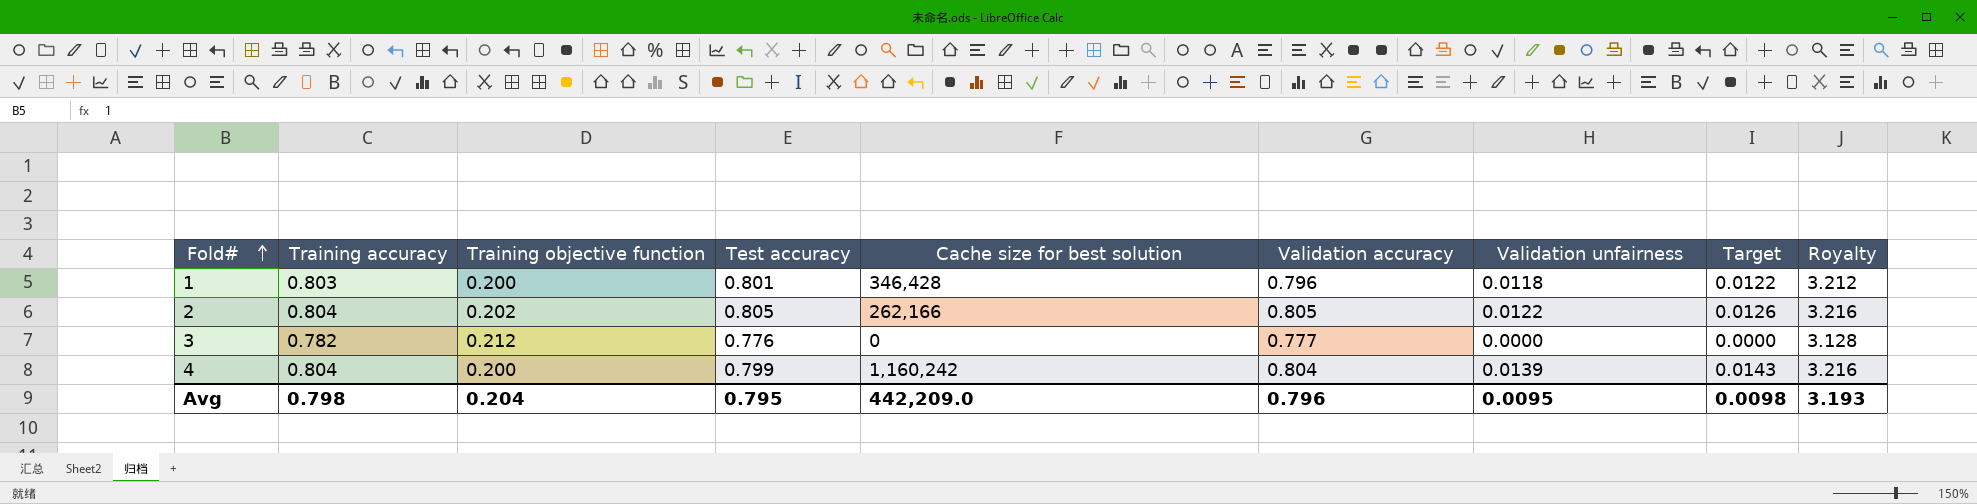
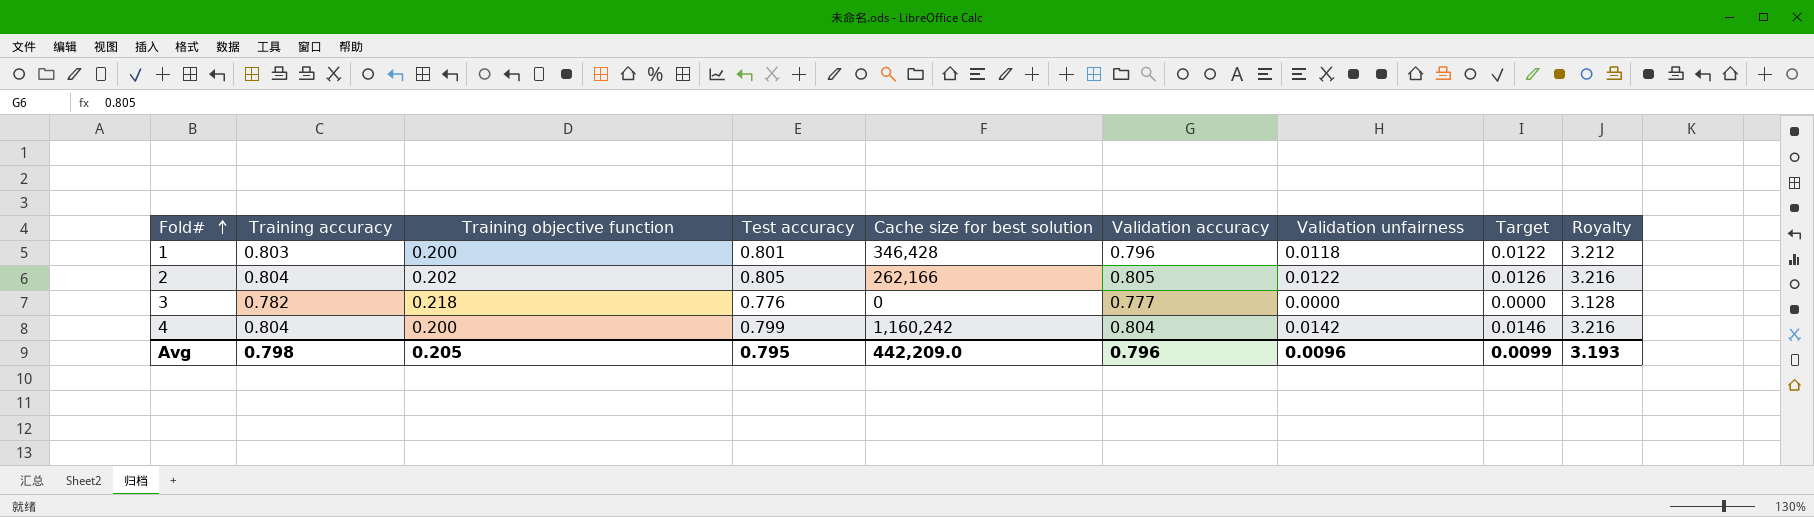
3 | Training objective function: 0.212 -> 0.218
4 | Validation unfairness: 0.0139 -> 0.0142
4 | Target: 0.0143 -> 0.0146
Avg | Training objective function: 0.204 -> 0.205
Avg | Validation unfairness: 0.0095 -> 0.0096
Avg | Target: 0.0098 -> 0.0099

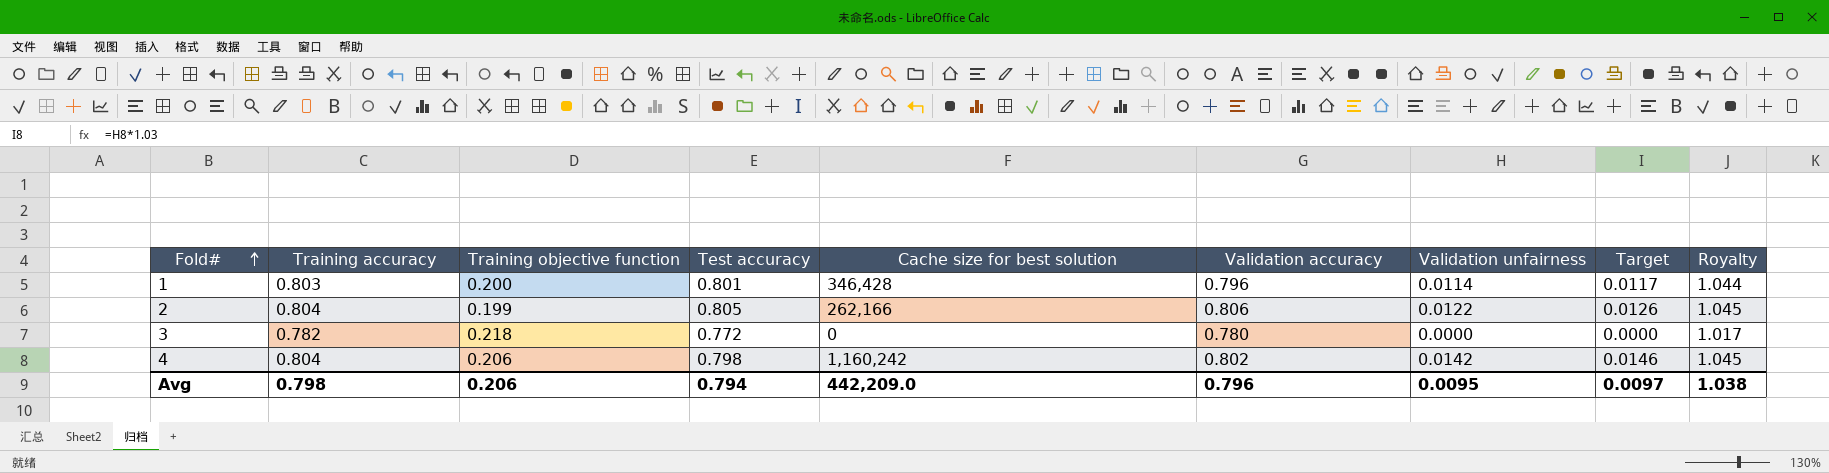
column Royalty | formula: [Training accuracy] * 4 -> [Training accuracy] * 1.3
1 | Validation unfairness: 0.0118 -> 0.0114
1 | Target: 0.0122 -> 0.0117
2 | Training objective function: 0.202 -> 0.199
2 | Validation accuracy: 0.805 -> 0.806
3 | Test accuracy: 0.776 -> 0.772
3 | Validation accuracy: 0.777 -> 0.780
4 | Training objective function: 0.200 -> 0.206
4 | Test accuracy: 0.799 -> 0.798
4 | Validation accuracy: 0.804 -> 0.802
Avg | Training objective function: 0.205 -> 0.206
Avg | Test accuracy: 0.795 -> 0.794
Avg | Validation unfairness: 0.0096 -> 0.0095
Avg | Target: 0.0099 -> 0.0097
Avg | Royalty: 3.193 -> 1.038

